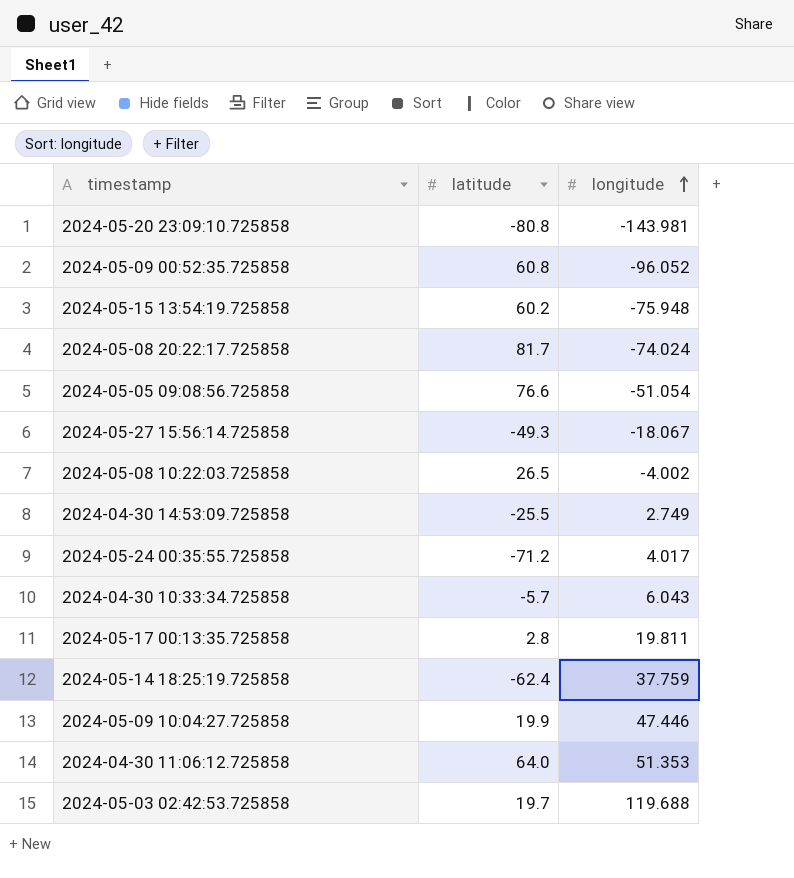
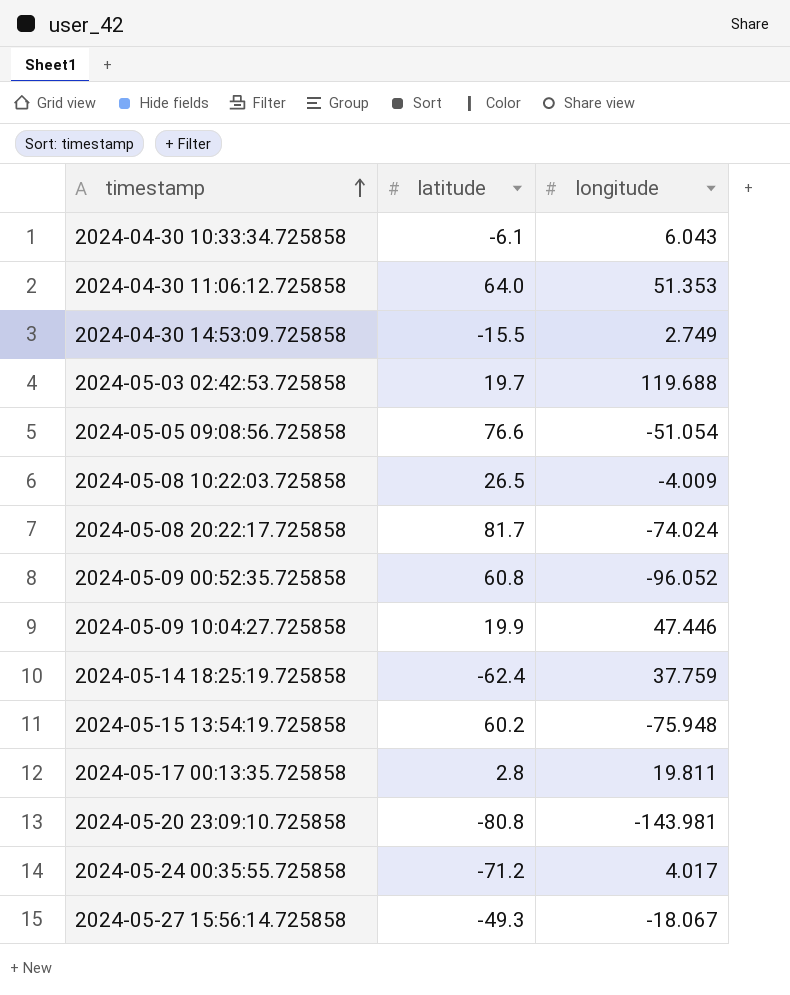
row order: longitude ascending -> timestamp ascending
2024-04-30 10:33:34.725858 | latitude: -5.7 -> -6.1
2024-04-30 14:53:09.725858 | latitude: -25.5 -> -15.5
2024-05-08 10:22:03.725858 | longitude: -4.002 -> -4.009

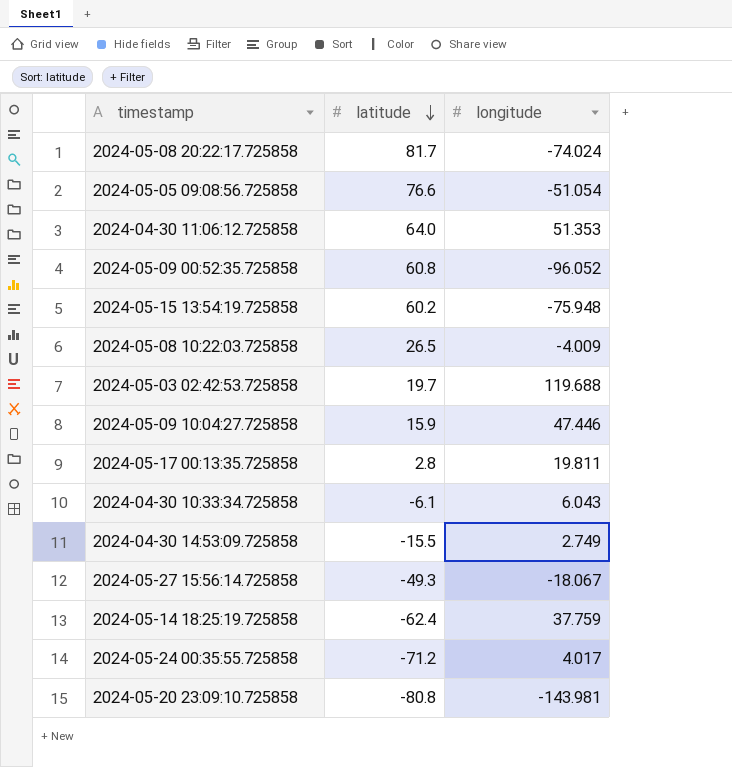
row order: timestamp ascending -> latitude descending
2024-05-09 10:04:27.725858 | latitude: 19.9 -> 15.9

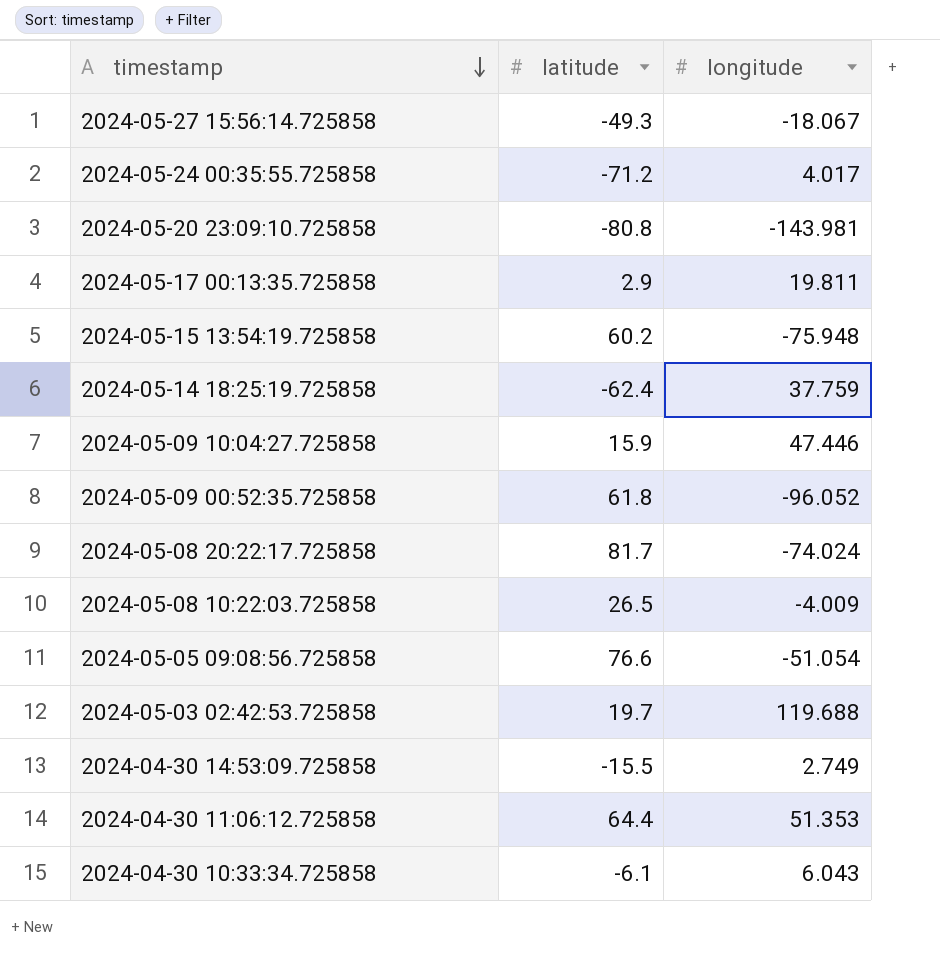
row order: latitude descending -> timestamp descending
2024-05-17 00:13:35.725858 | latitude: 2.8 -> 2.9
2024-05-09 00:52:35.725858 | latitude: 60.8 -> 61.8
2024-04-30 11:06:12.725858 | latitude: 64.0 -> 64.4

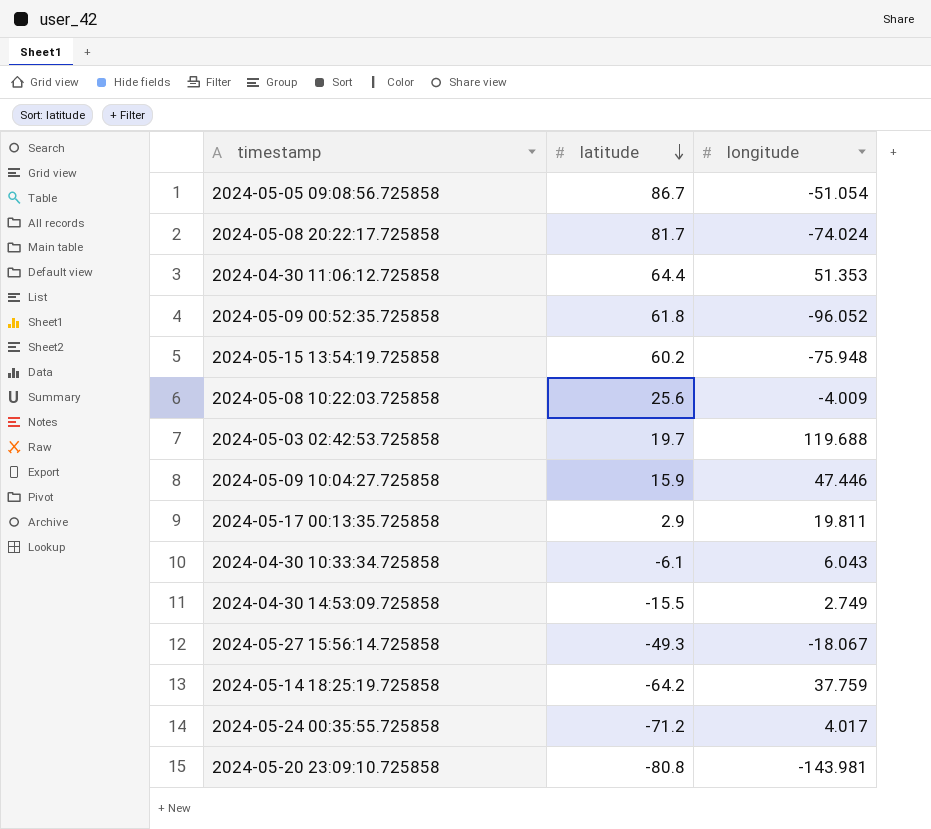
row order: timestamp descending -> latitude descending
2024-05-05 09:08:56.725858 | latitude: 76.6 -> 86.7
2024-05-08 10:22:03.725858 | latitude: 26.5 -> 25.6
2024-05-14 18:25:19.725858 | latitude: -62.4 -> -64.2

